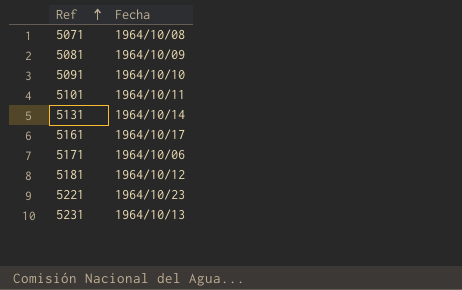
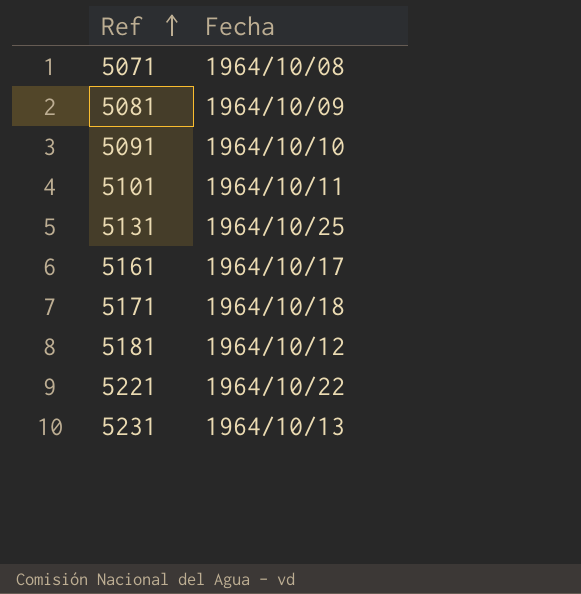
5131 | Fecha: 1964/10/14 -> 1964/10/25
5171 | Fecha: 1964/10/06 -> 1964/10/18
5221 | Fecha: 1964/10/23 -> 1964/10/22

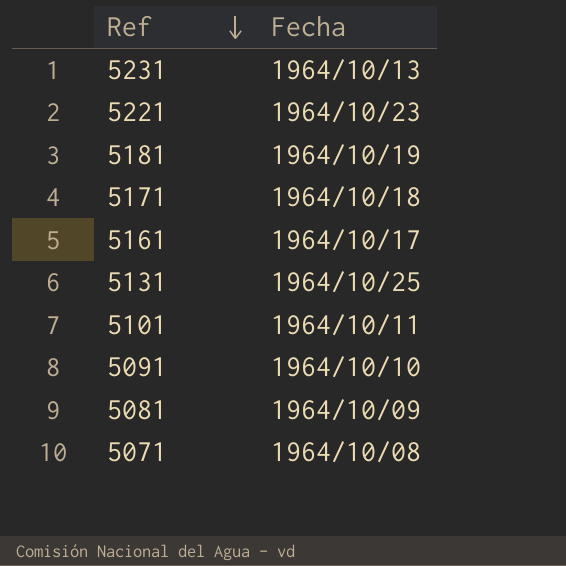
row order: Ref ascending -> Ref descending
5221 | Fecha: 1964/10/22 -> 1964/10/23
5181 | Fecha: 1964/10/12 -> 1964/10/19

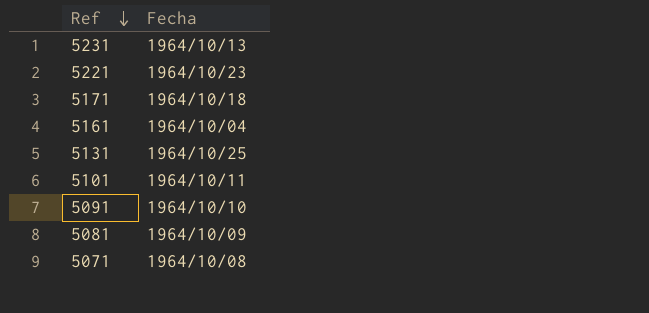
row 5181: 1964/10/19 -> none
5161 | Fecha: 1964/10/17 -> 1964/10/04

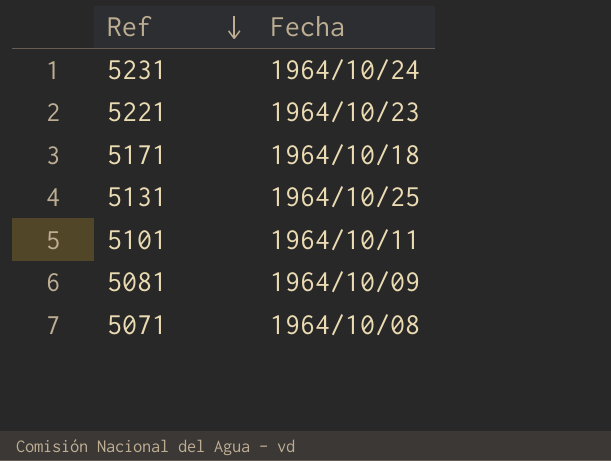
row 5161: 1964/10/04 -> none
row 5091: 1964/10/10 -> none
5231 | Fecha: 1964/10/13 -> 1964/10/24

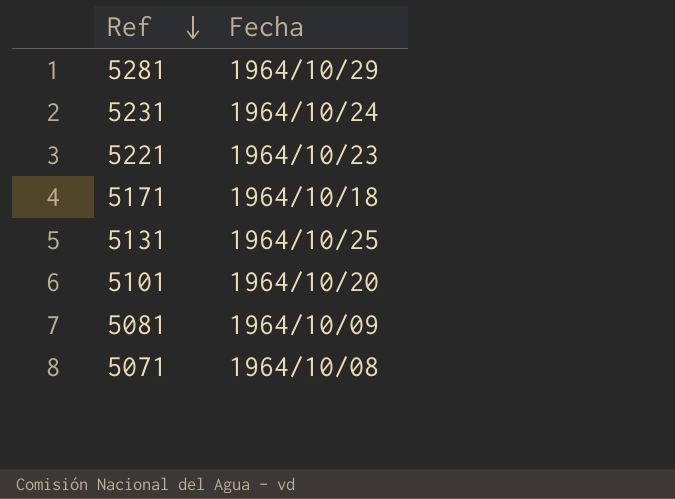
row 5281: none -> 1964/10/29
5101 | Fecha: 1964/10/11 -> 1964/10/20

